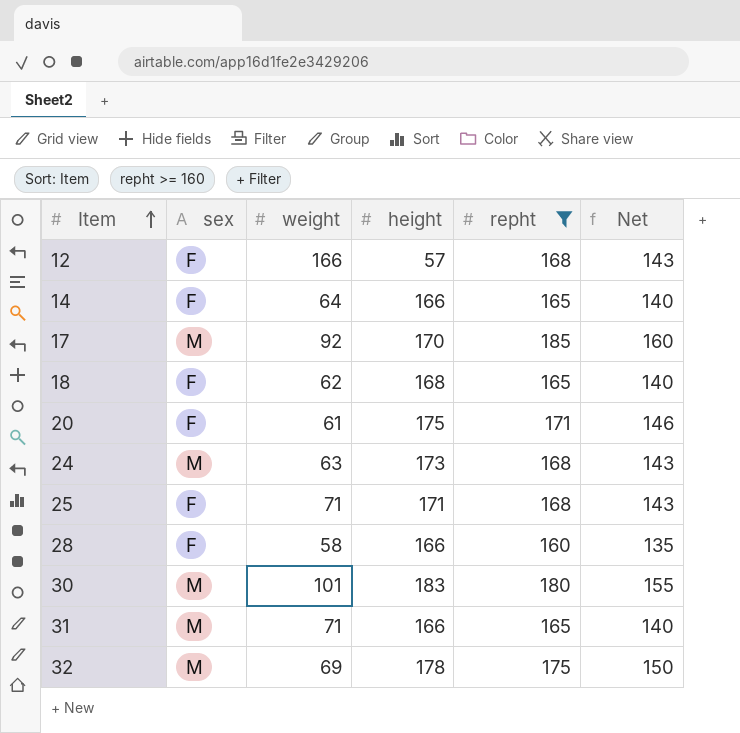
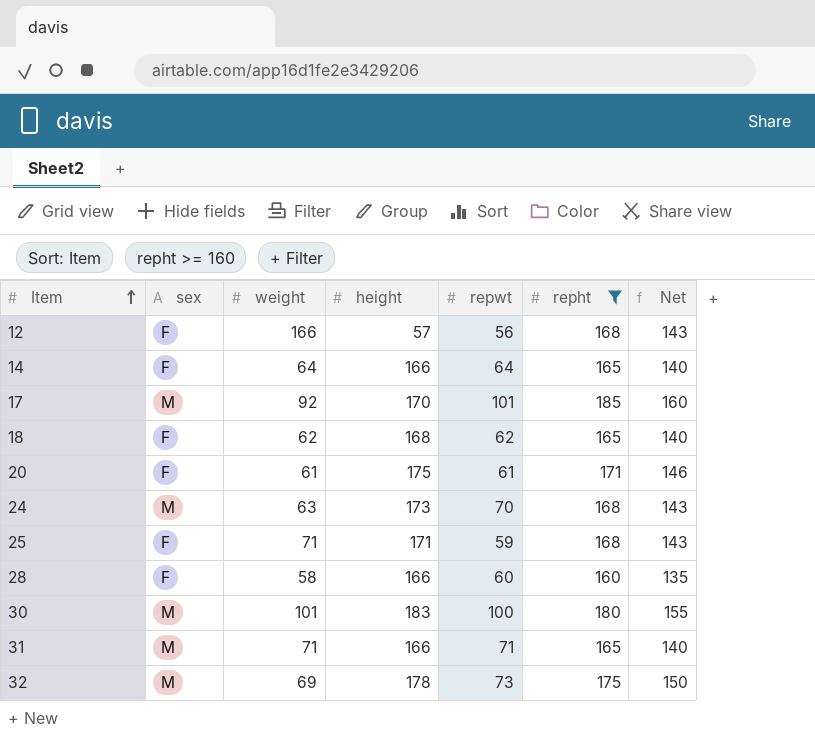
column repwt | position: none -> 5

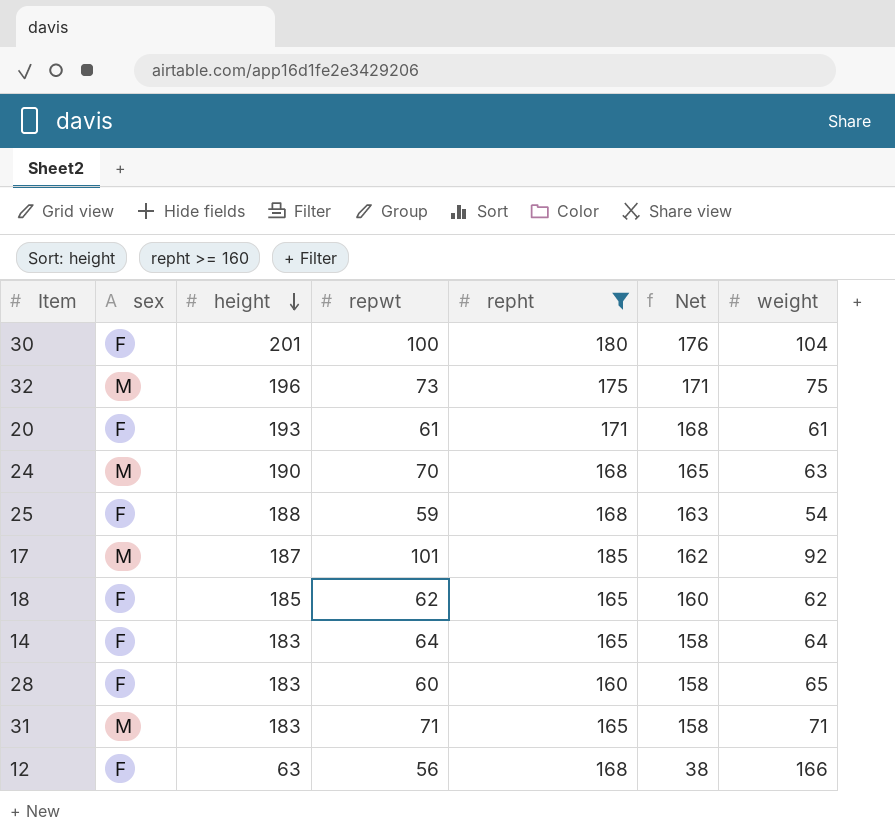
row order: Item ascending -> height descending
column Net | formula: [repht] - 25 -> [height] - 25
column weight | position: 3 -> 7
30 | sex: M -> F
30 | height: 183 -> 201
30 | weight: 101 -> 104
32 | height: 178 -> 196
32 | weight: 69 -> 75
20 | height: 175 -> 193
24 | height: 173 -> 190
25 | height: 171 -> 188
25 | weight: 71 -> 54
17 | height: 170 -> 187
18 | height: 168 -> 185
14 | height: 166 -> 183
28 | height: 166 -> 183
28 | weight: 58 -> 65
31 | height: 166 -> 183
12 | height: 57 -> 63

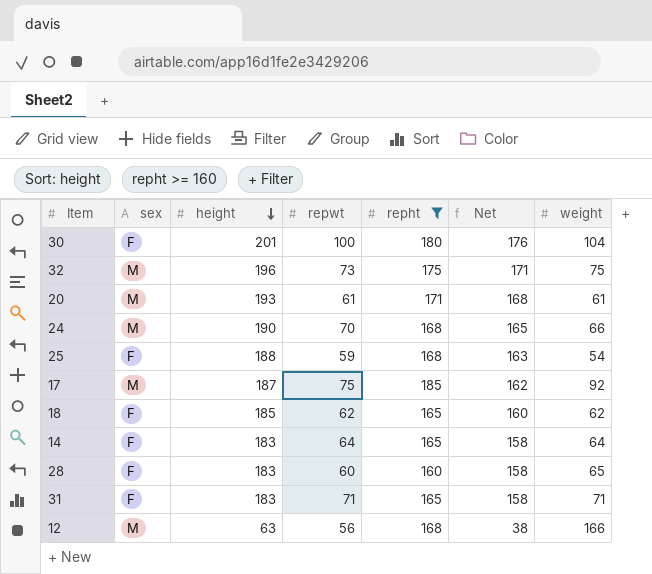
20 | sex: F -> M
24 | weight: 63 -> 66
17 | repwt: 101 -> 75
31 | sex: M -> F
12 | sex: F -> M

